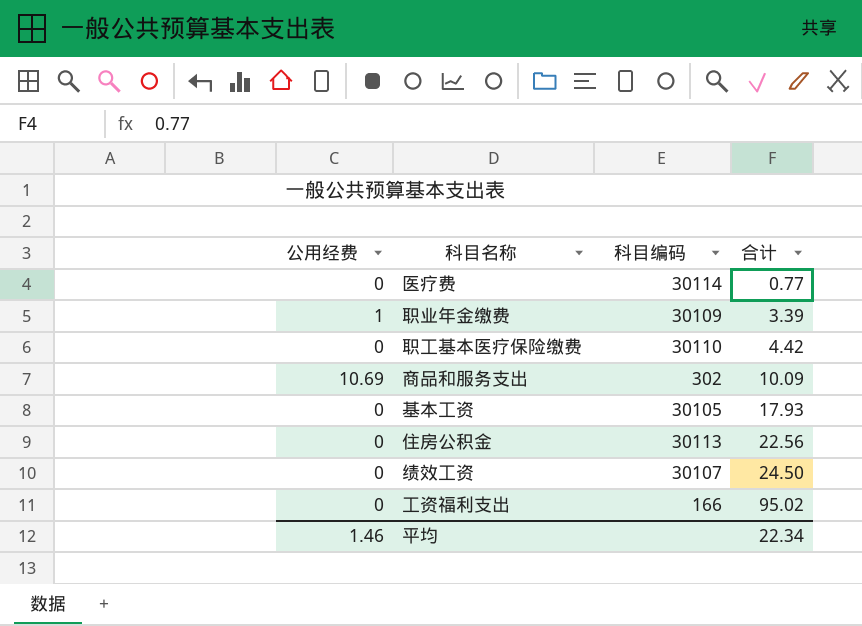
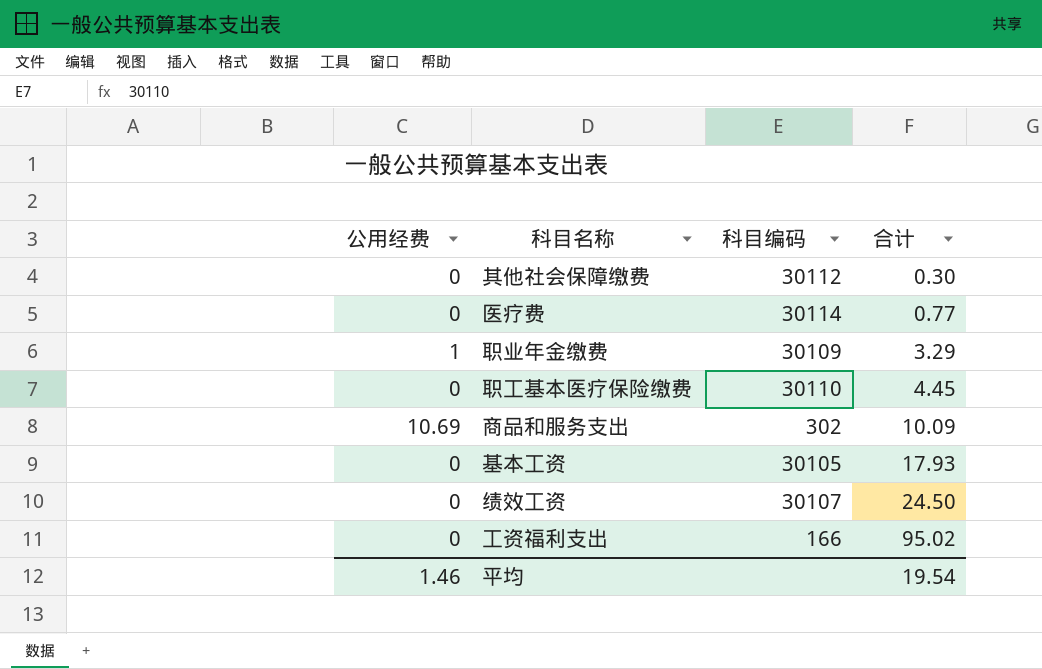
row 住房公积金: 0 | 30113 | 22.56 -> none
row 其他社会保障缴费: none -> 0 | 30112 | 0.30
职业年金缴费 | 合计: 3.39 -> 3.29
职工基本医疗保险缴费 | 合计: 4.42 -> 4.45
平均 | 合计: 22.34 -> 19.54

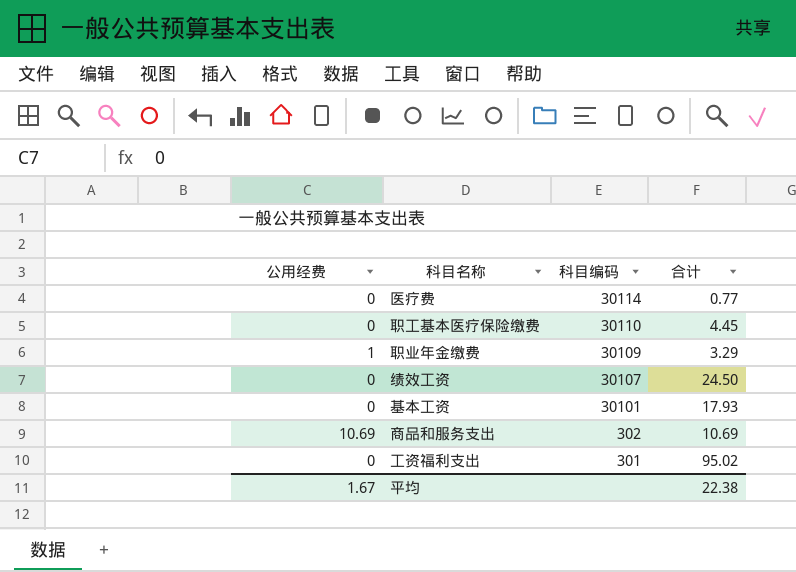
row order: 合计 ascending -> 科目编码 descending
row 其他社会保障缴费: 0 | 30112 | 0.30 -> none
基本工资 | 科目编码: 30105 -> 30101
商品和服务支出 | 合计: 10.09 -> 10.69
工资福利支出 | 科目编码: 166 -> 301
平均 | 公用经费: 1.46 -> 1.67
平均 | 合计: 19.54 -> 22.38

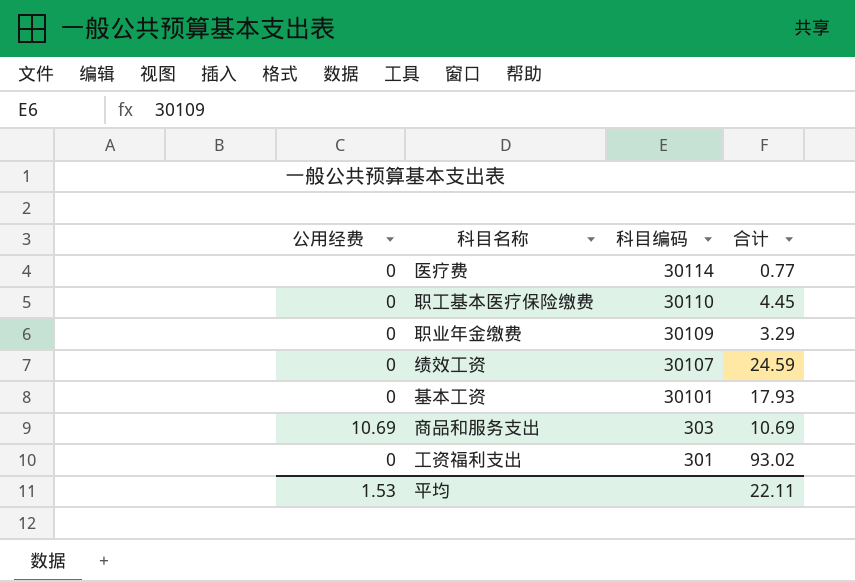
职业年金缴费 | 公用经费: 1 -> 0
绩效工资 | 合计: 24.50 -> 24.59
商品和服务支出 | 科目编码: 302 -> 303
工资福利支出 | 合计: 95.02 -> 93.02
平均 | 公用经费: 1.67 -> 1.53
平均 | 合计: 22.38 -> 22.11

